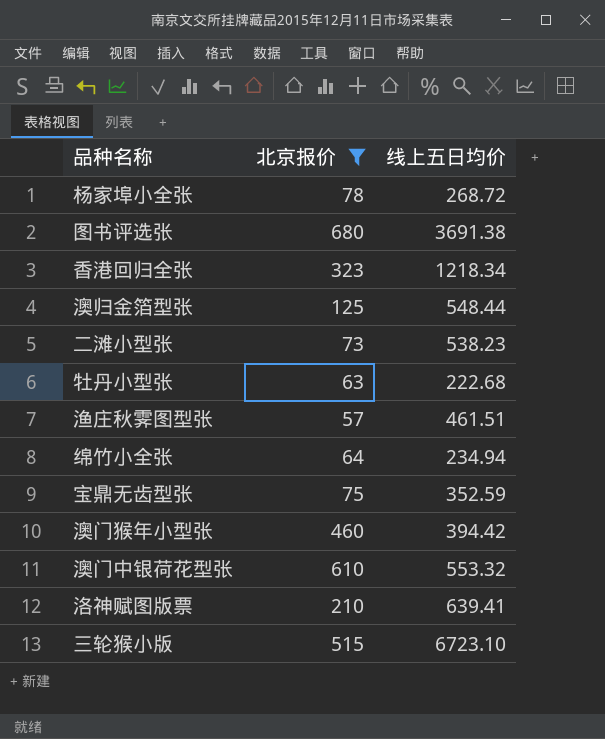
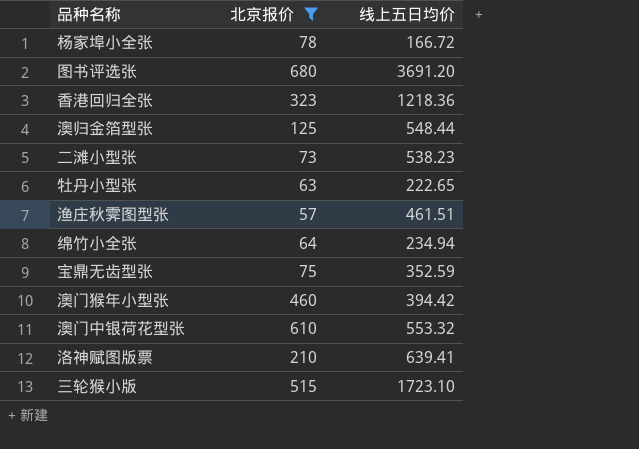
杨家埠小全张 | 线上五日均价: 268.72 -> 166.72
图书评选张 | 线上五日均价: 3691.38 -> 3691.20
香港回归全张 | 线上五日均价: 1218.34 -> 1218.36
牡丹小型张 | 线上五日均价: 222.68 -> 222.65
三轮猴小版 | 线上五日均价: 6723.10 -> 1723.10

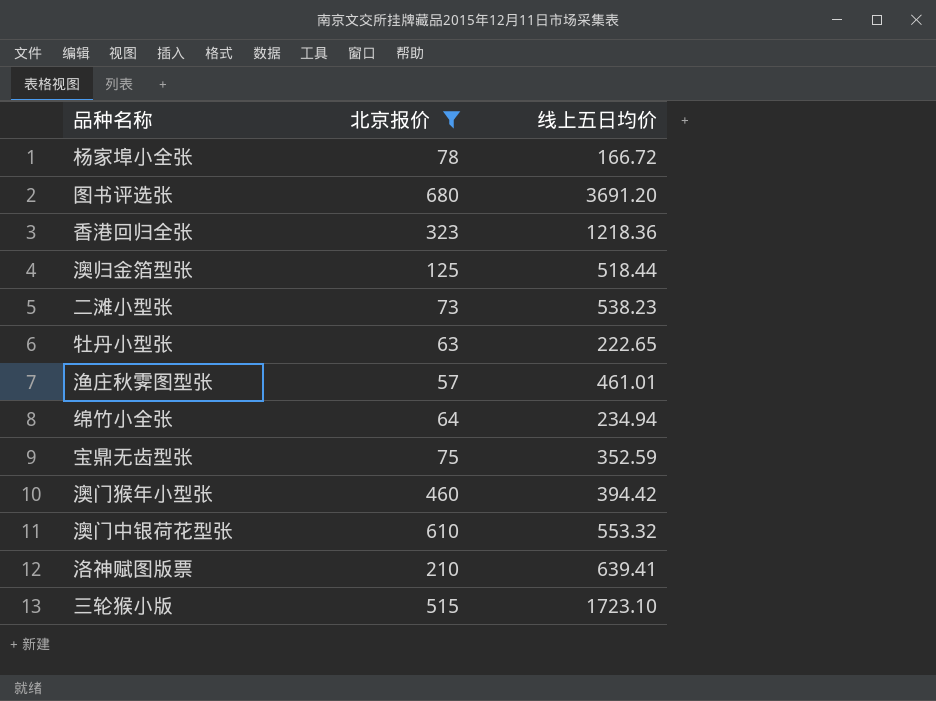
澳归金箔型张 | 线上五日均价: 548.44 -> 518.44
渔庄秋霁图型张 | 线上五日均价: 461.51 -> 461.01

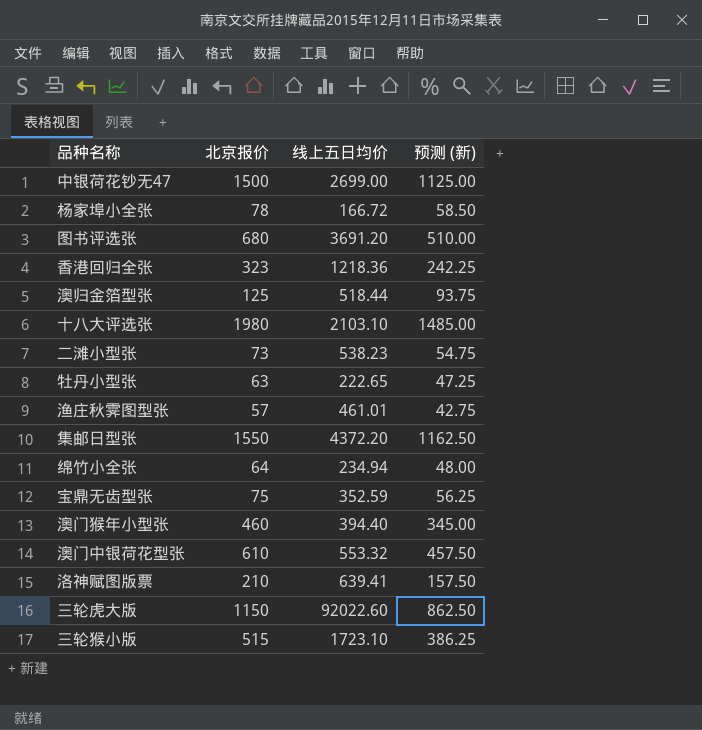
filter: 北京报价 <= 680 -> none
column 预测 (新) | formula: none -> [北京报价] * 0.75
澳门猴年小型张 | 线上五日均价: 394.42 -> 394.40

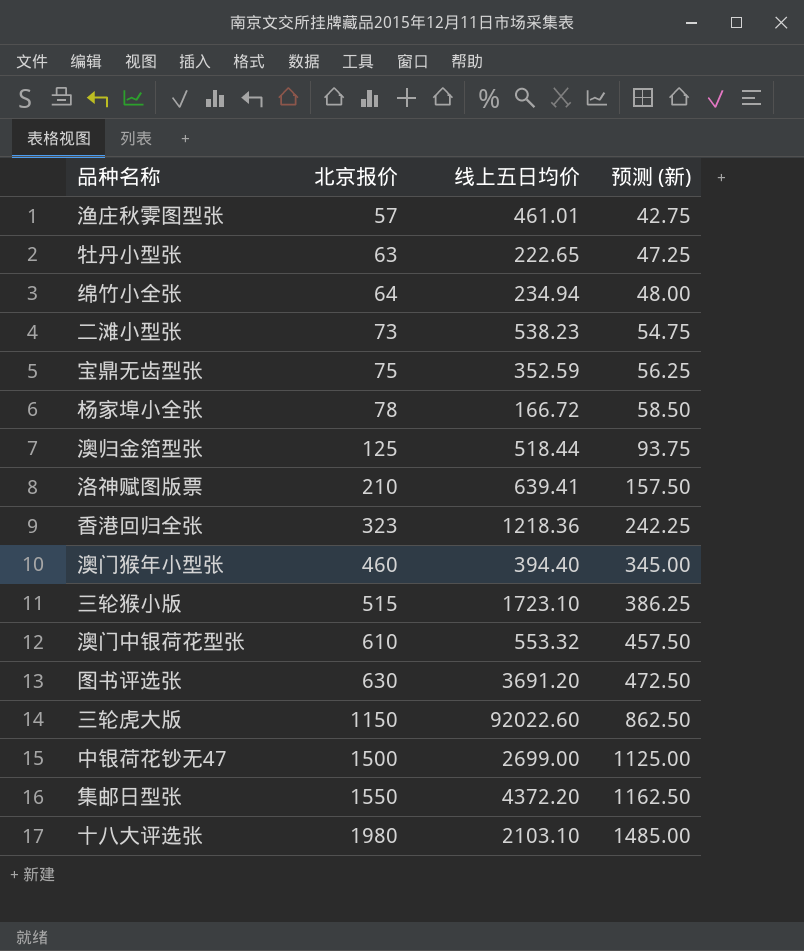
row order: none -> 北京报价 ascending
图书评选张 | 北京报价: 680 -> 630
图书评选张 | 预测 (新): 510.00 -> 472.50

